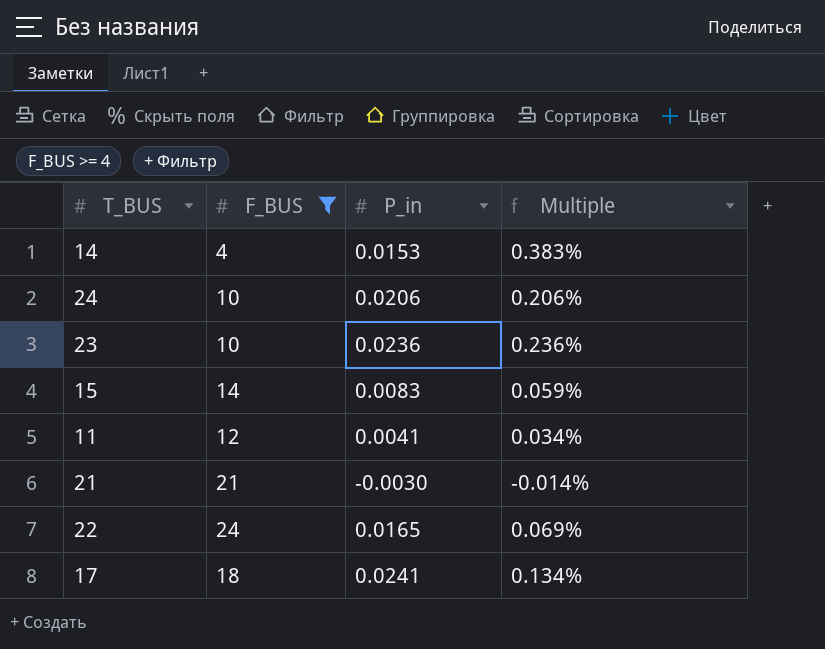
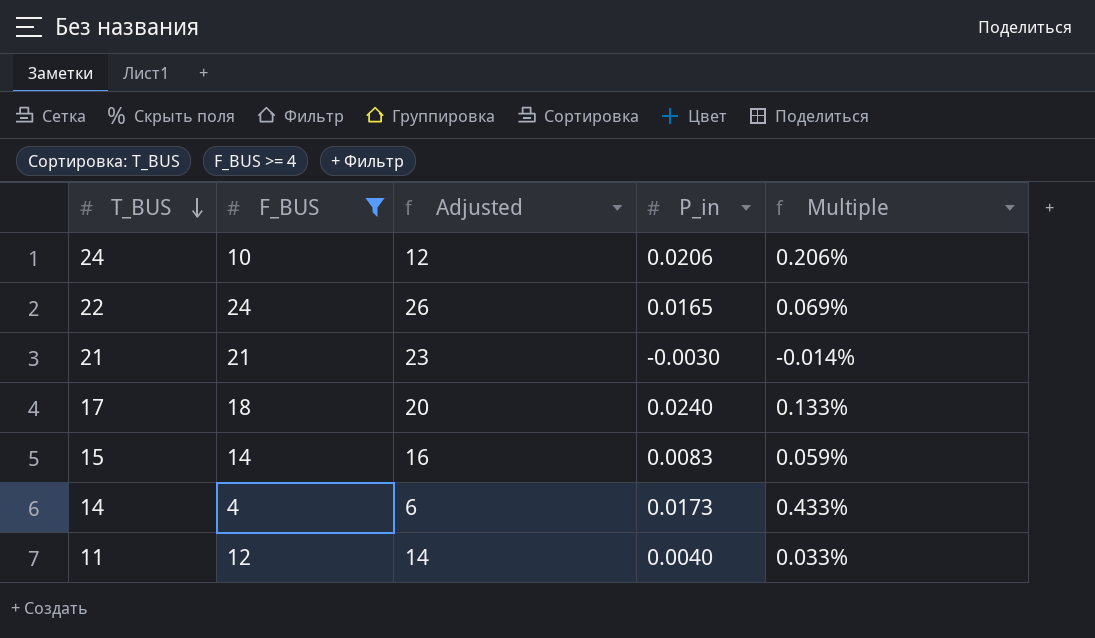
row order: none -> T_BUS descending
column Adjusted | formula: none -> [F_BUS] + 2
row 23: 10 | 0.0236 | 0.236% -> none
17 | P_in: 0.0241 -> 0.0240
17 | Multiple: 0.134% -> 0.133%
14 | P_in: 0.0153 -> 0.0173
14 | Multiple: 0.383% -> 0.433%
11 | P_in: 0.0041 -> 0.0040
11 | Multiple: 0.034% -> 0.033%

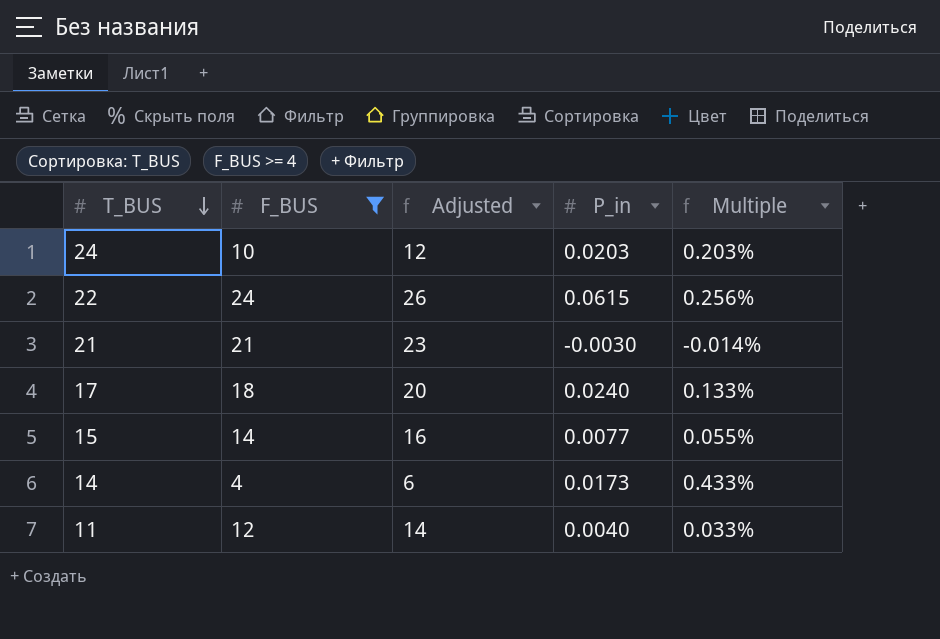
24 | P_in: 0.0206 -> 0.0203
24 | Multiple: 0.206% -> 0.203%
22 | P_in: 0.0165 -> 0.0615
22 | Multiple: 0.069% -> 0.256%
15 | P_in: 0.0083 -> 0.0077
15 | Multiple: 0.059% -> 0.055%

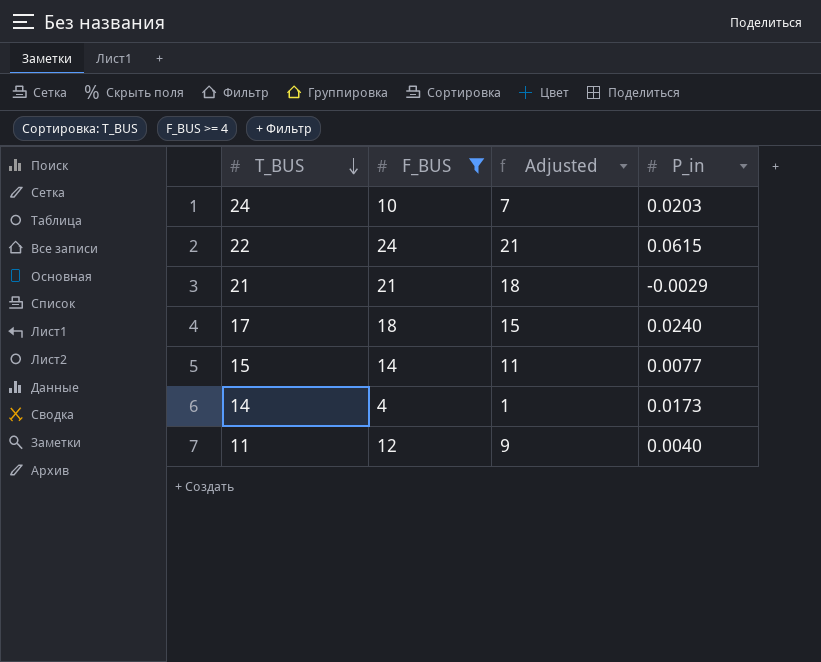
column Multiple | formula: [P_in] / [F_BUS] -> none
column Adjusted | formula: [F_BUS] + 2 -> [F_BUS] - 3
21 | P_in: -0.0030 -> -0.0029

